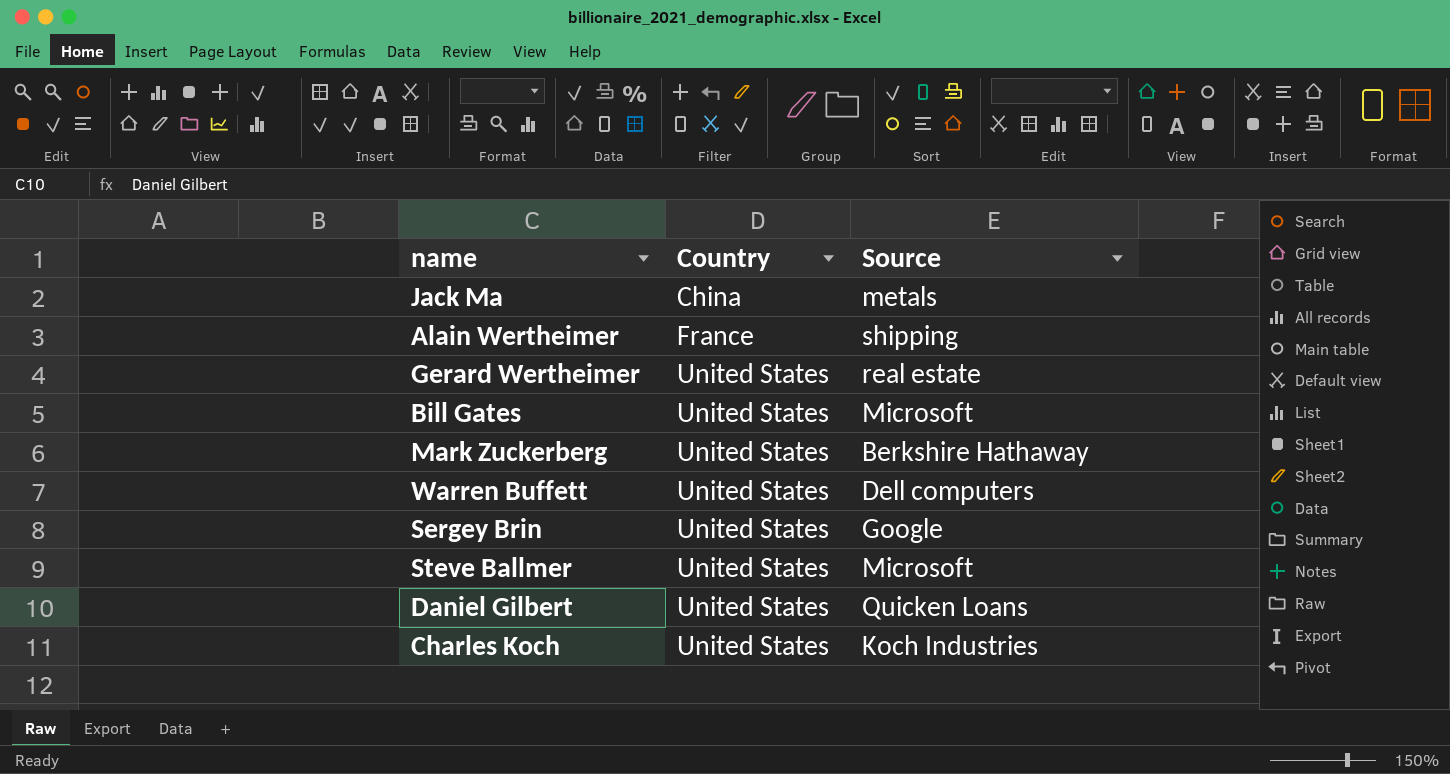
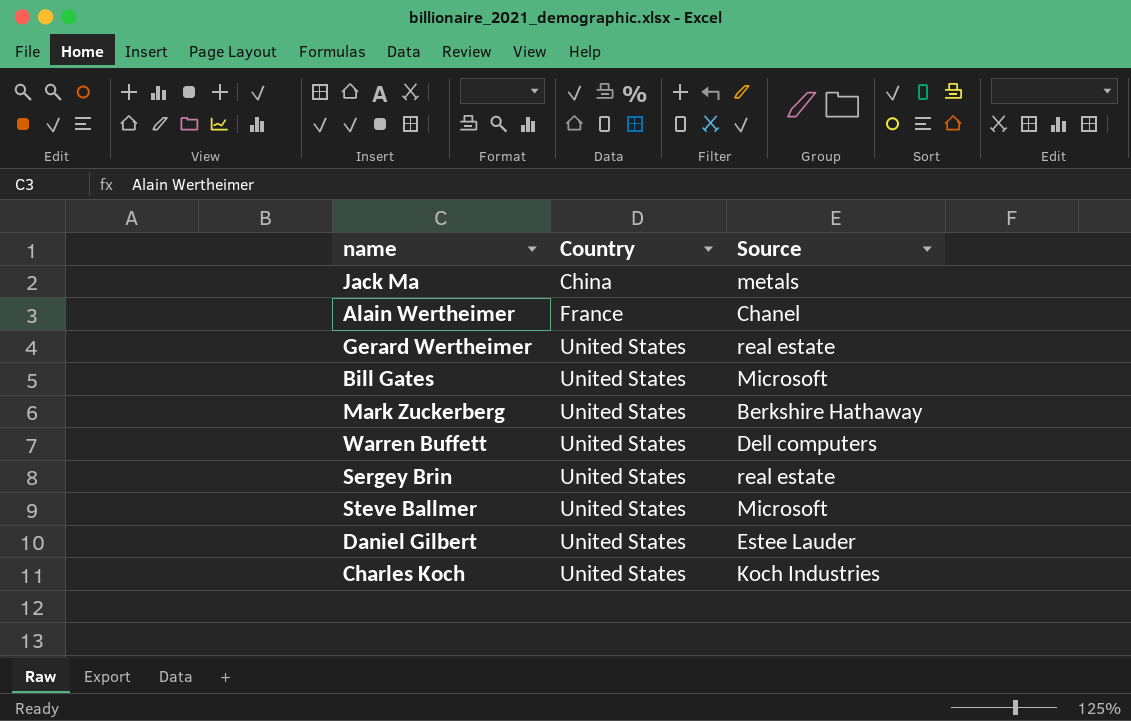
Alain Wertheimer | Source: shipping -> Chanel
Sergey Brin | Source: Google -> real estate
Daniel Gilbert | Source: Quicken Loans -> Estee Lauder

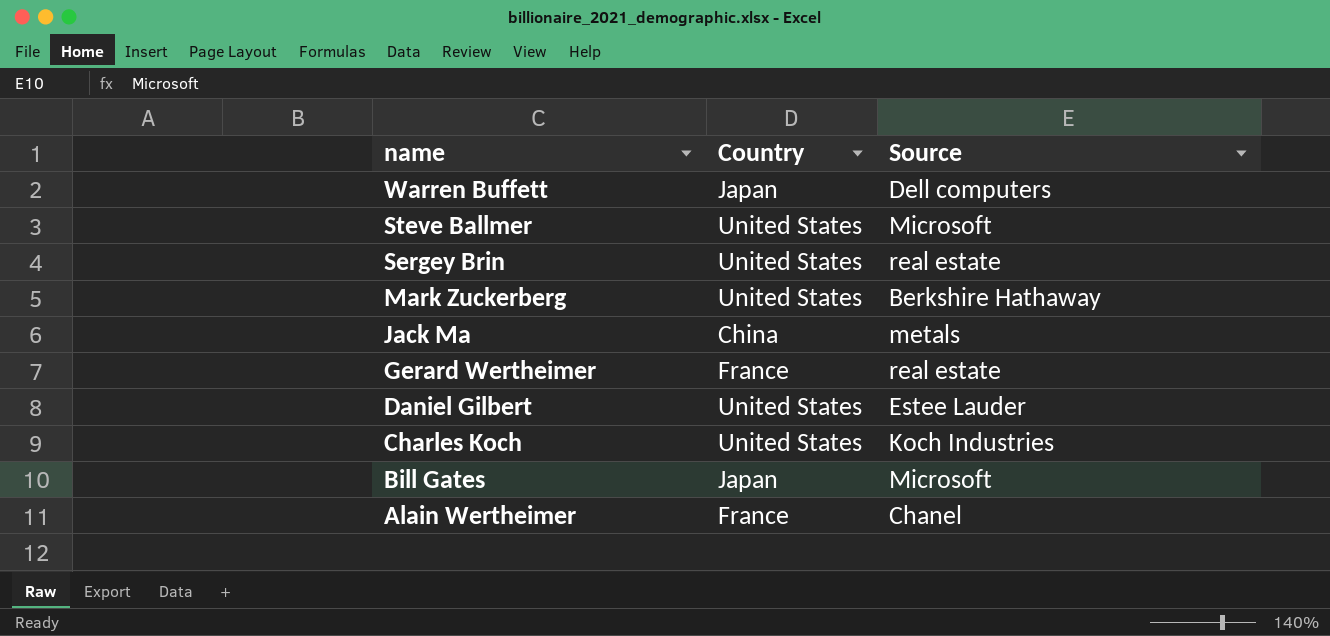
row order: Country ascending -> name descending
Warren Buffett | Country: United States -> Japan
Gerard Wertheimer | Country: United States -> France
Bill Gates | Country: United States -> Japan

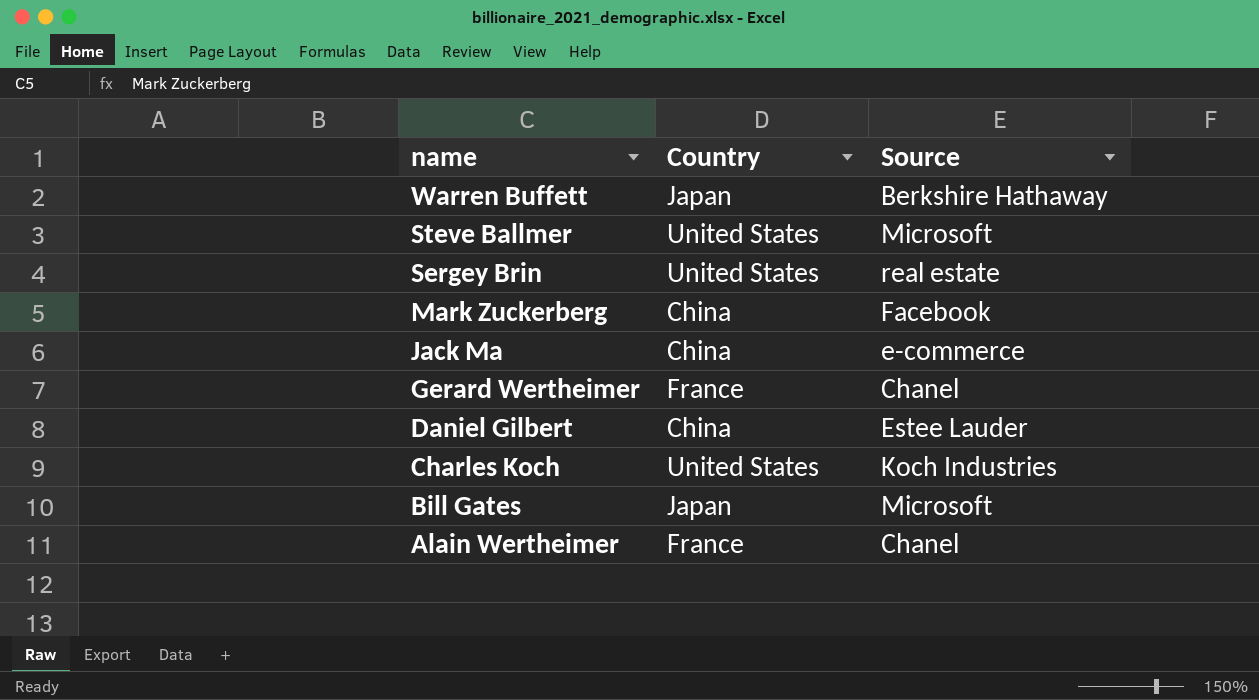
Warren Buffett | Source: Dell computers -> Berkshire Hathaway
Mark Zuckerberg | Country: United States -> China
Mark Zuckerberg | Source: Berkshire Hathaway -> Facebook
Jack Ma | Source: metals -> e-commerce
Gerard Wertheimer | Source: real estate -> Chanel
Daniel Gilbert | Country: United States -> China

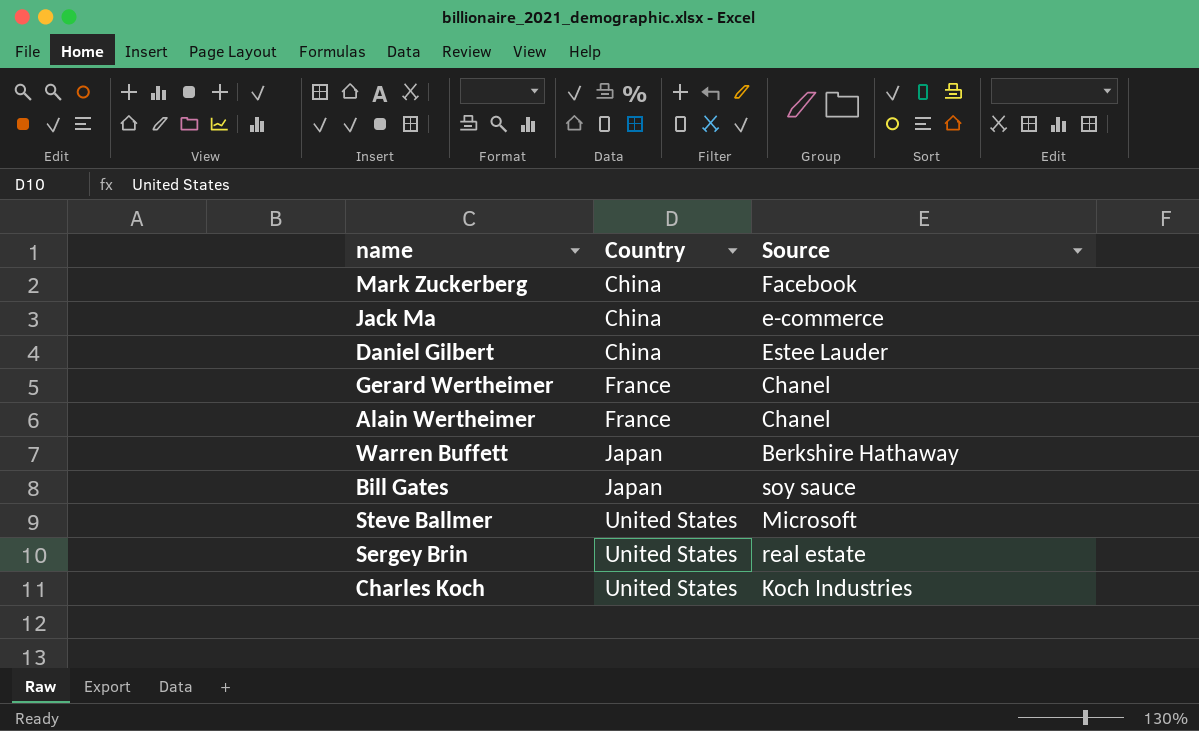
row order: name descending -> Country ascending
Bill Gates | Source: Microsoft -> soy sauce

